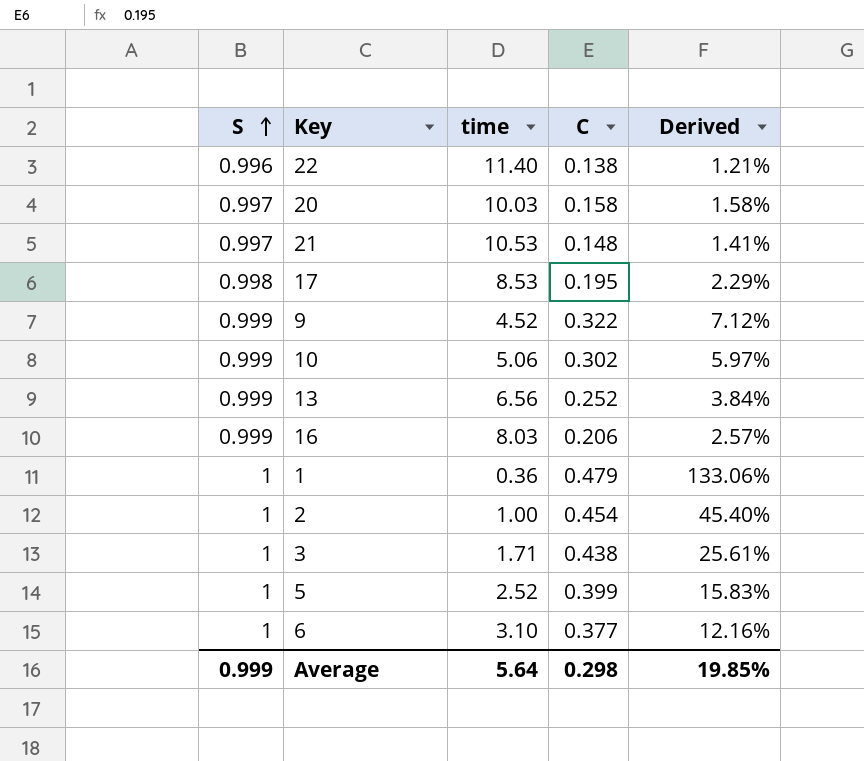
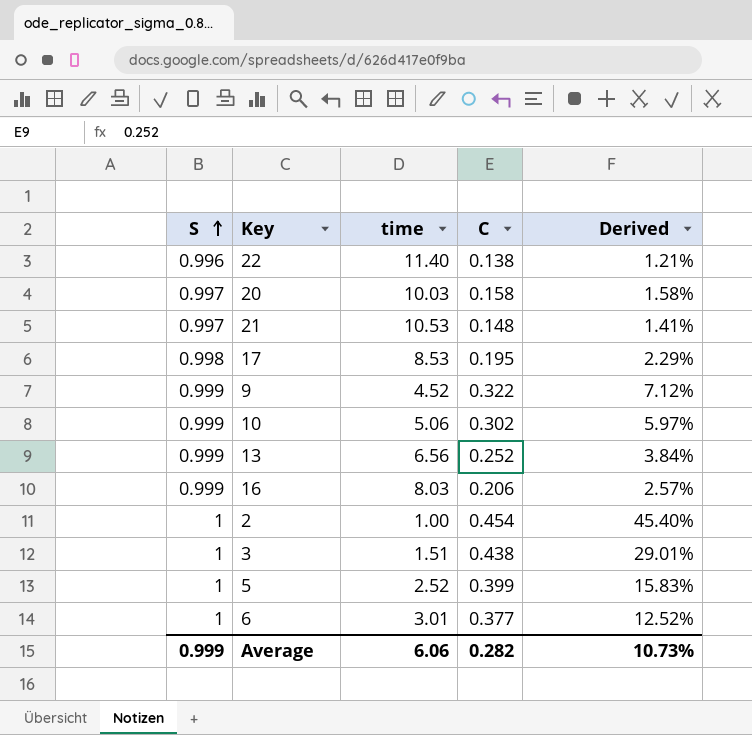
row 1: 1 | 0.36 | 0.479 | 133.06% -> none
3 | time: 1.71 -> 1.51
3 | Derived: 25.61% -> 29.01%
6 | time: 3.10 -> 3.01
6 | Derived: 12.16% -> 12.52%
Average | time: 5.64 -> 6.06
Average | C: 0.298 -> 0.282
Average | Derived: 19.85% -> 10.73%

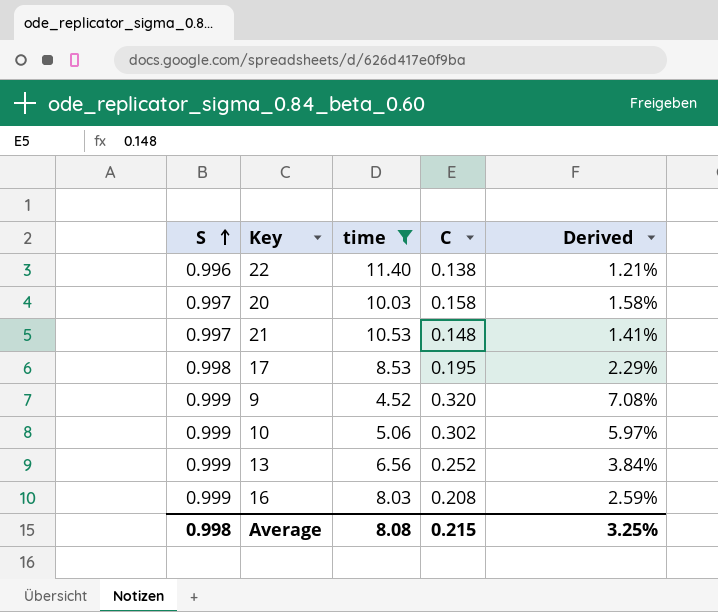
filter: none -> time >= 4.52
9 | C: 0.322 -> 0.320
9 | Derived: 7.12% -> 7.08%
16 | C: 0.206 -> 0.208
16 | Derived: 2.57% -> 2.59%
Average | S: 0.999 -> 0.998
Average | time: 6.06 -> 8.08
Average | C: 0.282 -> 0.215
Average | Derived: 10.73% -> 3.25%

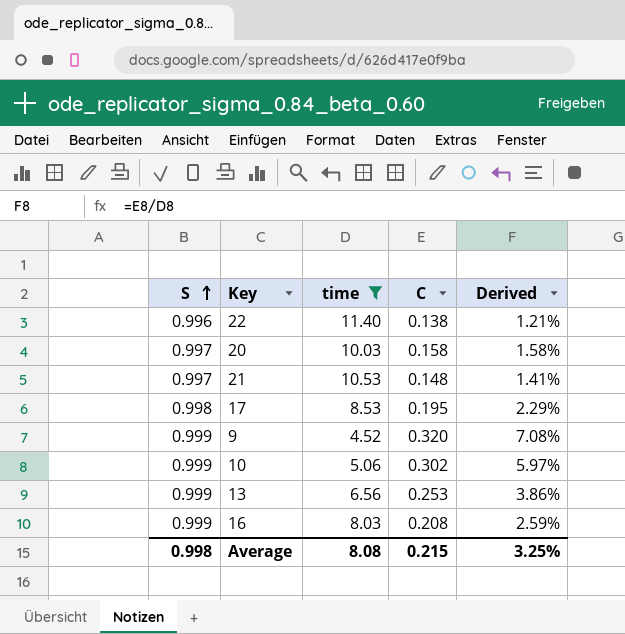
13 | C: 0.252 -> 0.253
13 | Derived: 3.84% -> 3.86%

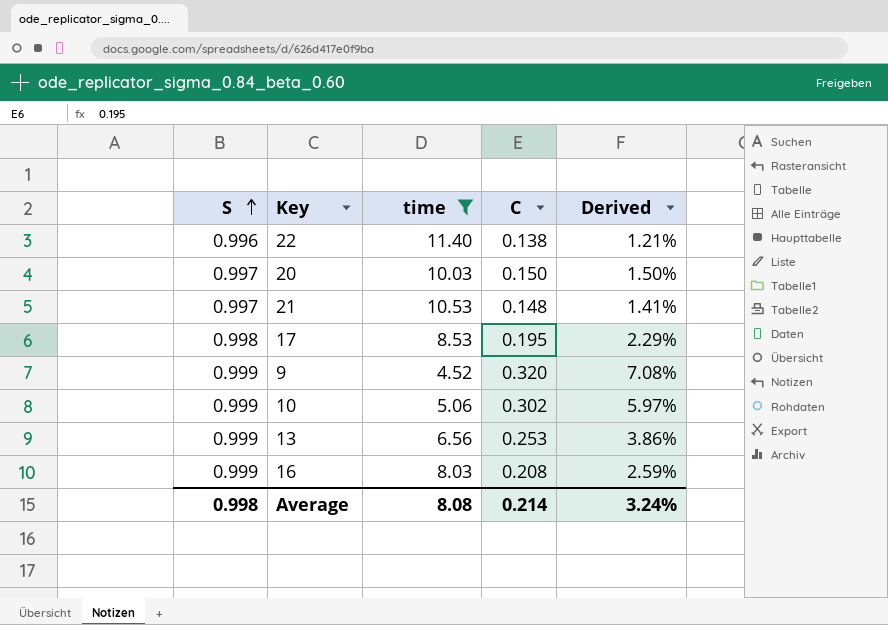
20 | C: 0.158 -> 0.150
20 | Derived: 1.58% -> 1.50%
Average | C: 0.215 -> 0.214
Average | Derived: 3.25% -> 3.24%

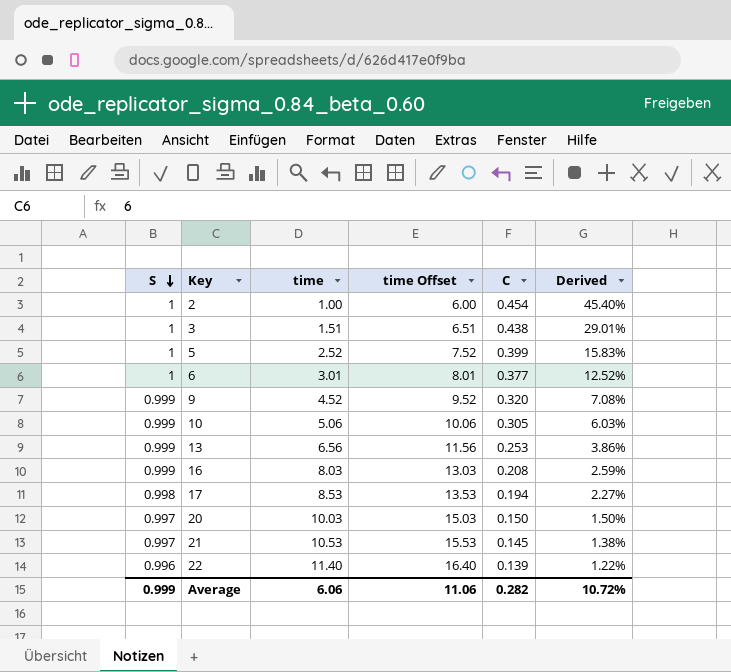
filter: time >= 4.52 -> none
row order: S ascending -> S descending
column time Offset | formula: none -> [time] + 5
10 | C: 0.302 -> 0.305
10 | Derived: 5.97% -> 6.03%
17 | C: 0.195 -> 0.194
17 | Derived: 2.29% -> 2.27%
21 | C: 0.148 -> 0.145
21 | Derived: 1.41% -> 1.38%
22 | C: 0.138 -> 0.139
22 | Derived: 1.21% -> 1.22%
Average | S: 0.998 -> 0.999
Average | time: 8.08 -> 6.06
Average | C: 0.214 -> 0.282
Average | Derived: 3.24% -> 10.72%

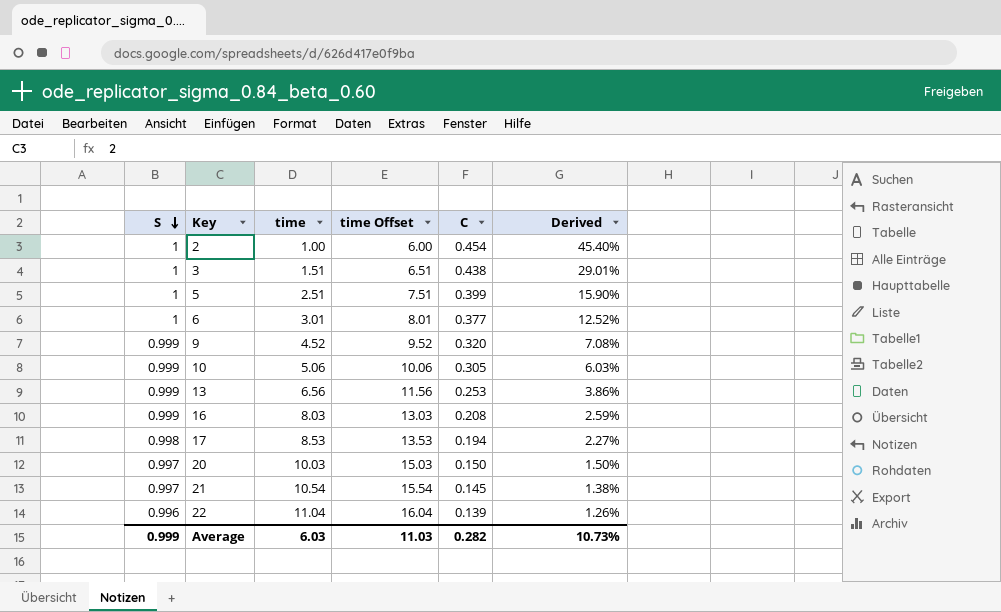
5 | time: 2.52 -> 2.51
5 | time Offset: 7.52 -> 7.51
5 | Derived: 15.83% -> 15.90%
21 | time: 10.53 -> 10.54
21 | time Offset: 15.53 -> 15.54
22 | time: 11.40 -> 11.04
22 | time Offset: 16.40 -> 16.04
22 | Derived: 1.22% -> 1.26%
Average | time: 6.06 -> 6.03
Average | time Offset: 11.06 -> 11.03
Average | Derived: 10.72% -> 10.73%

